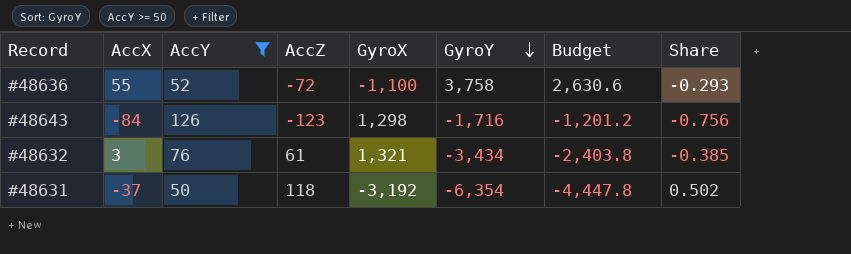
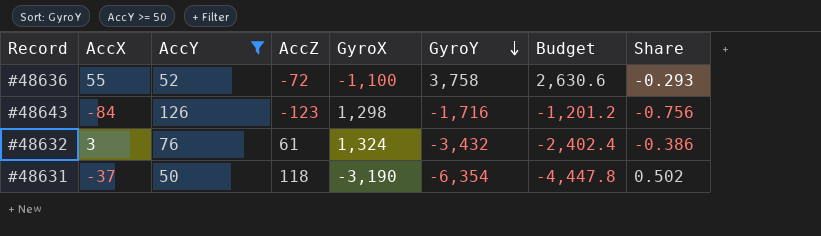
#48632 | GyroX: 1,321 -> 1,324
#48632 | GyroY: -3,434 -> -3,432
#48632 | Budget: -2,403.8 -> -2,402.4
#48632 | Share: -0.385 -> -0.386
#48631 | GyroX: -3,192 -> -3,190

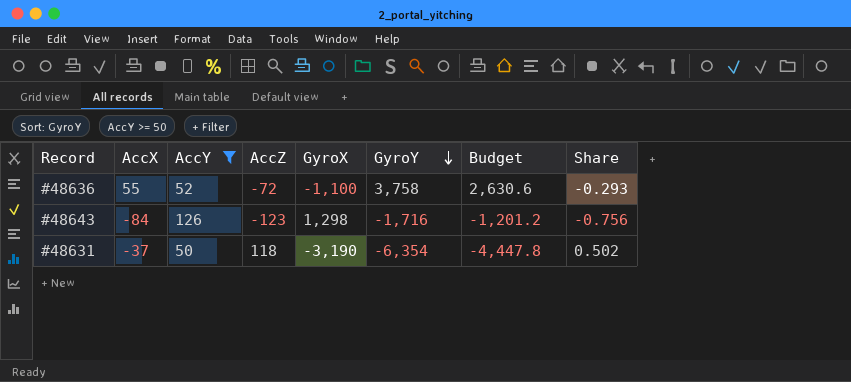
row #48632: 3 | 76 | 61 | 1,324 | -3,432 | -2,402.4 | -0.386 -> none

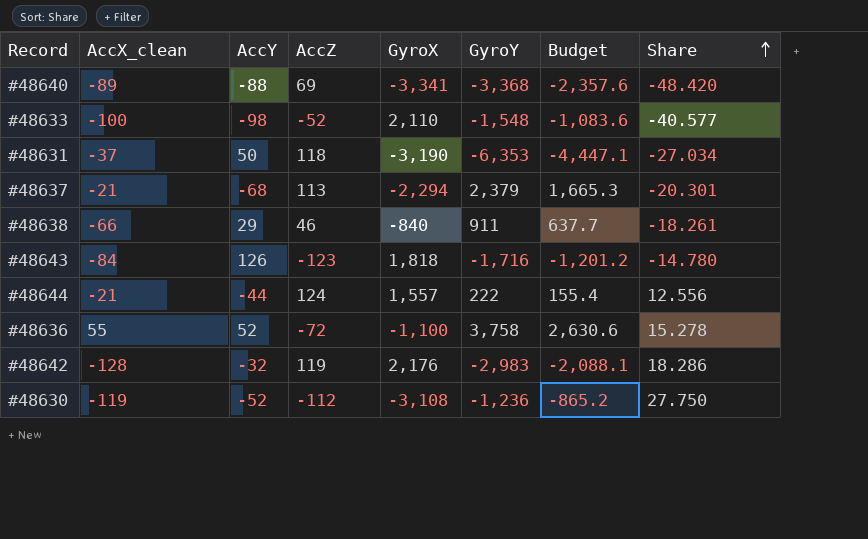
filter: AccY >= 50 -> none
row order: GyroY descending -> Share ascending
column name: AccX -> AccX_clean
column Share | formula: [GyroX] / [GyroY] -> [GyroX] / [AccZ]
#48631 | GyroY: -6,354 -> -6,353
#48631 | Budget: -4,447.8 -> -4,447.1
#48643 | GyroX: 1,298 -> 1,818

